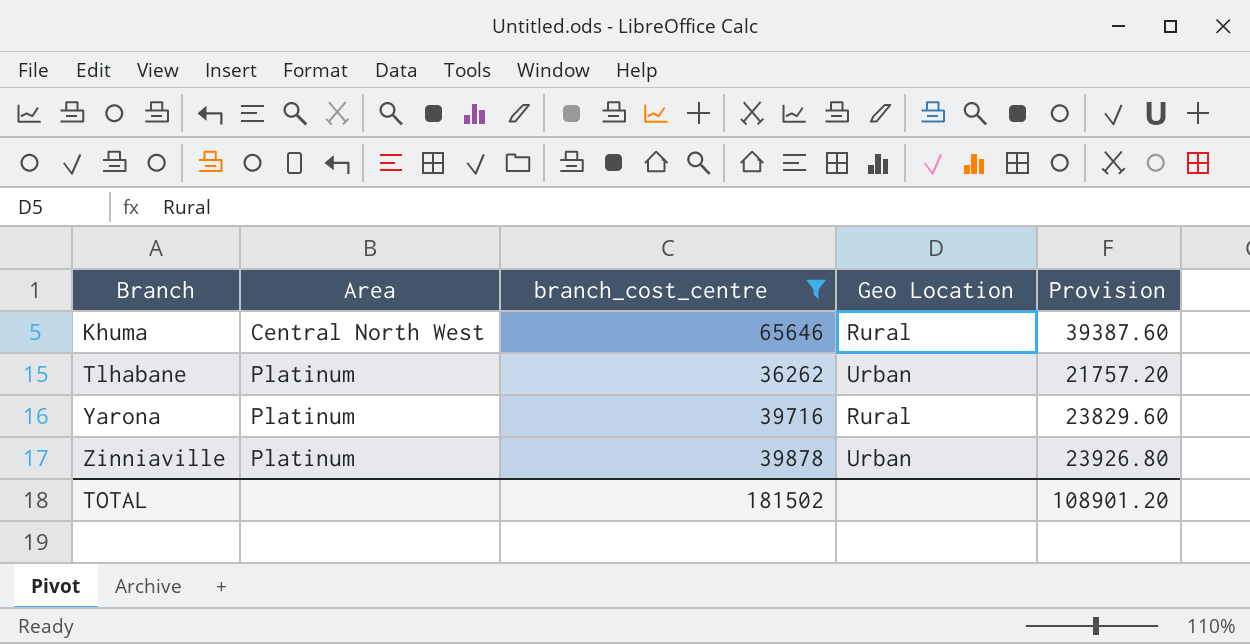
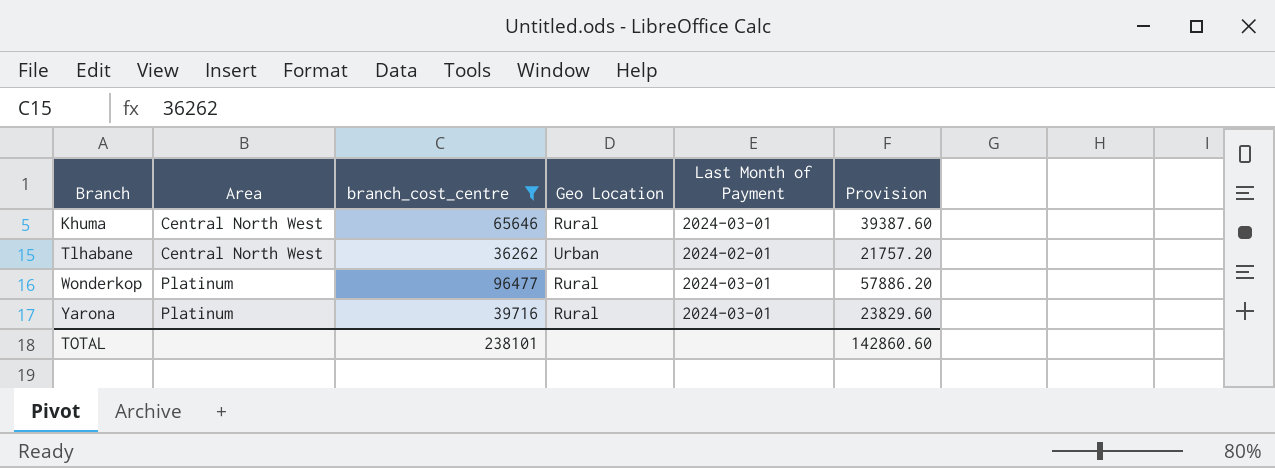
column Last Month of Payment | position: none -> 5
row Zinniaville: Platinum | 39878 | Urban | 23926.80 -> none
Tlhabane | Area: Platinum -> Central North West
row Wonderkop: none -> Platinum | 96477 | Rural | 2024-03-01 | 57886.20
TOTAL | branch_cost_centre: 181502 -> 238101
TOTAL | Provision: 108901.20 -> 142860.60

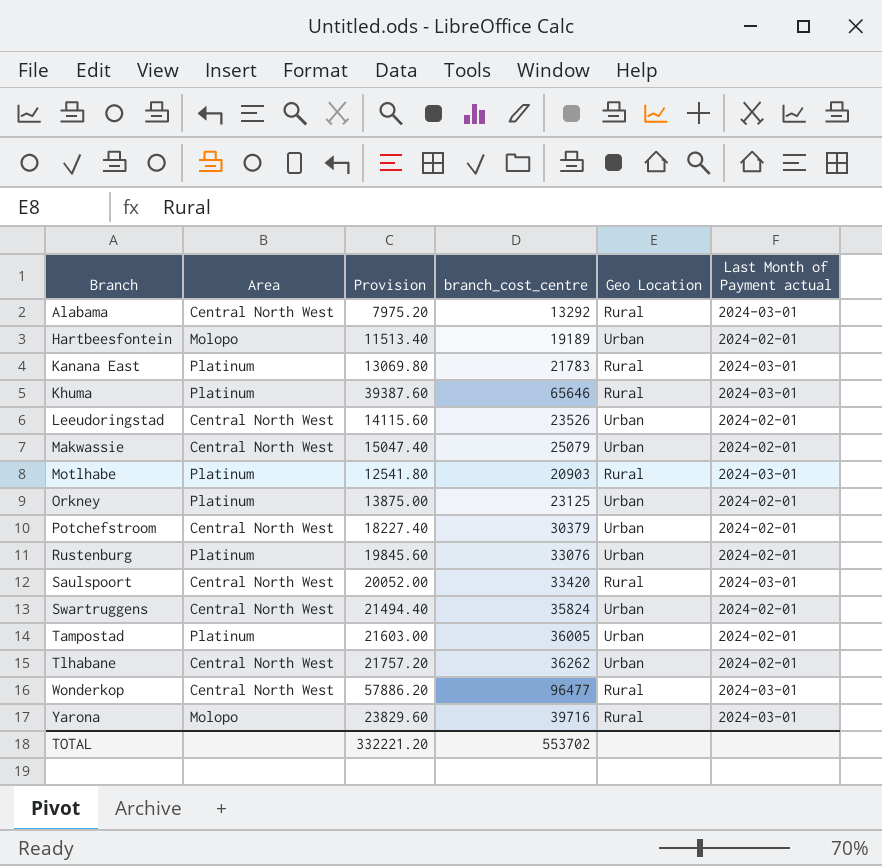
filter: branch_cost_centre >= 36262 -> none
column Provision | position: 6 -> 3
column name: Last Month of Payment -> Last Month of Payment actual
Khuma | Area: Central North West -> Platinum
Wonderkop | Area: Platinum -> Central North West
Yarona | Area: Platinum -> Molopo
TOTAL | Provision: 142860.60 -> 332221.20
TOTAL | branch_cost_centre: 238101 -> 553702

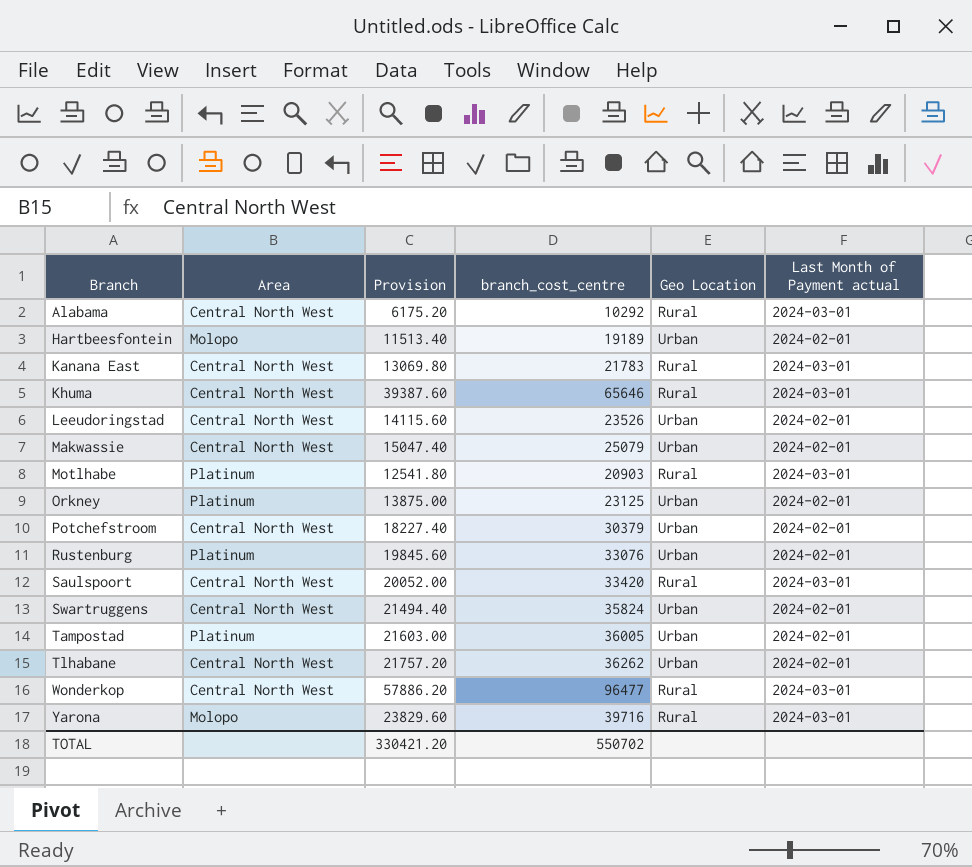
Alabama | Provision: 7975.20 -> 6175.20
Alabama | branch_cost_centre: 13292 -> 10292
Kanana East | Area: Platinum -> Central North West
Khuma | Area: Platinum -> Central North West
TOTAL | Provision: 332221.20 -> 330421.20
TOTAL | branch_cost_centre: 553702 -> 550702

